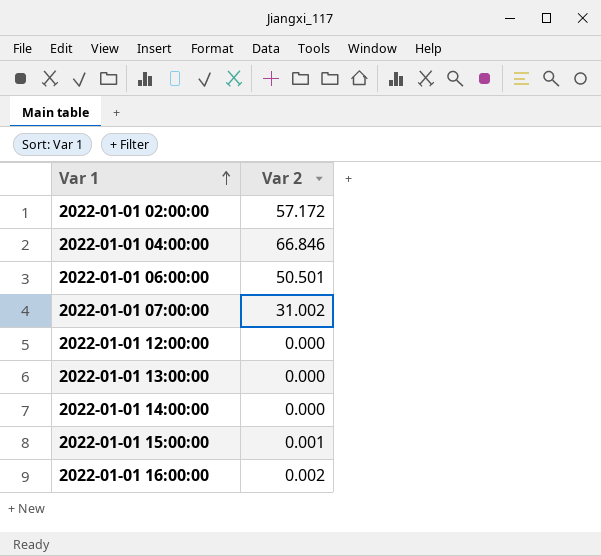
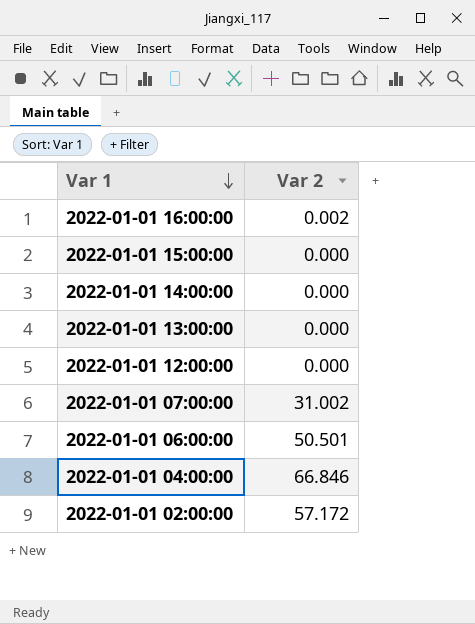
row order: Var 1 ascending -> Var 1 descending
2022-01-01 15:00:00 | Var 2: 0.001 -> 0.000

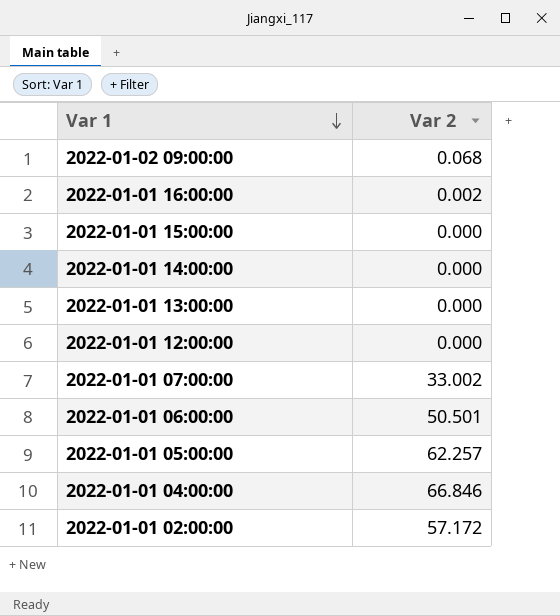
row 2022-01-02 09:00:00: none -> 0.068
2022-01-01 07:00:00 | Var 2: 31.002 -> 33.002
row 2022-01-01 05:00:00: none -> 62.257

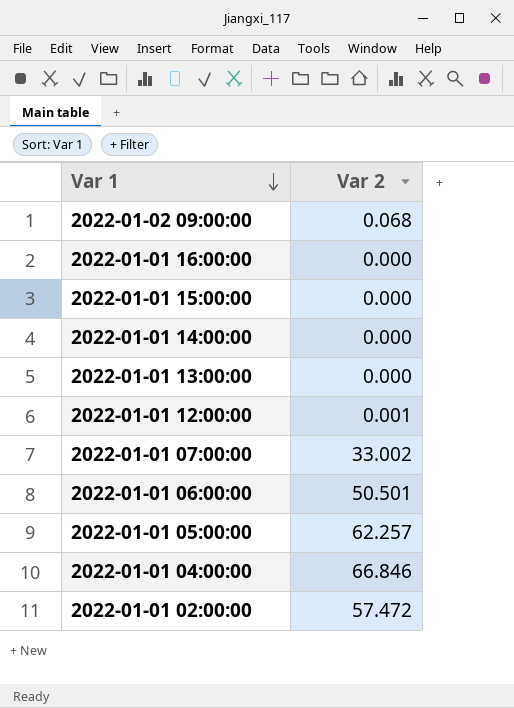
2022-01-01 16:00:00 | Var 2: 0.002 -> 0.000
2022-01-01 12:00:00 | Var 2: 0.000 -> 0.001
2022-01-01 02:00:00 | Var 2: 57.172 -> 57.472

